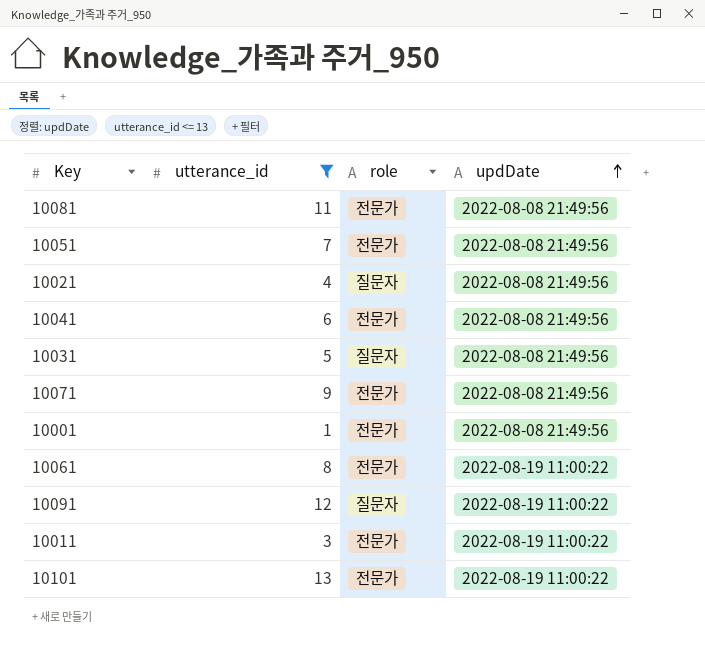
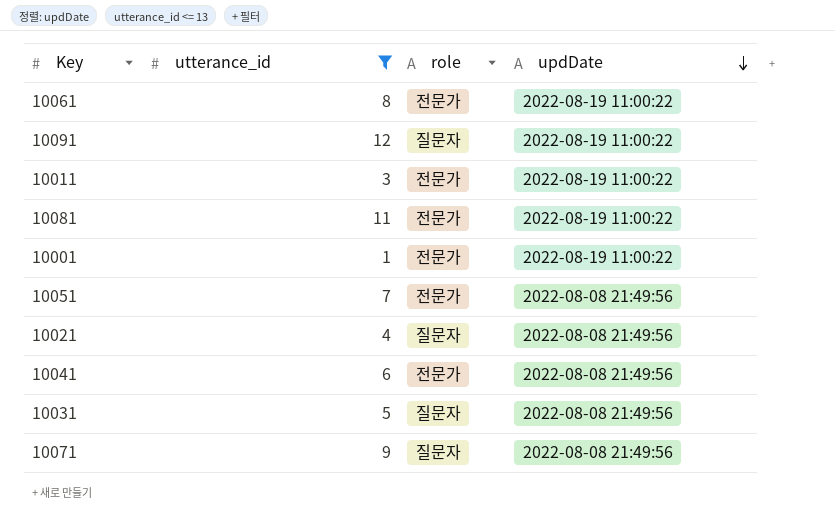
row order: updDate ascending -> updDate descending
row 10101: 13 | 전문가 | 2022-08-19 11:00:22 -> none
10081 | updDate: 2022-08-08 21:49:56 -> 2022-08-19 11:00:22
10001 | updDate: 2022-08-08 21:49:56 -> 2022-08-19 11:00:22
10071 | role: 전문가 -> 질문자

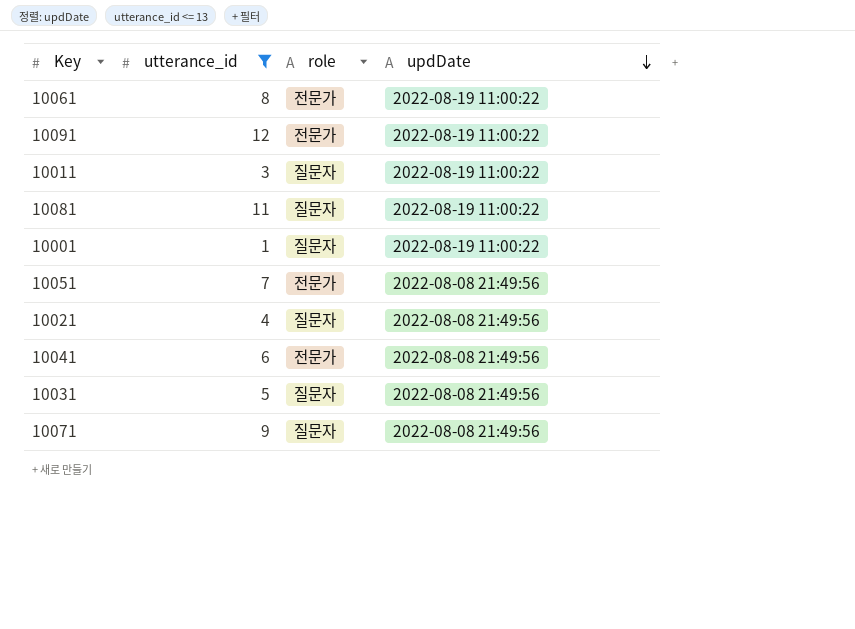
10091 | role: 질문자 -> 전문가
10011 | role: 전문가 -> 질문자
10081 | role: 전문가 -> 질문자
10001 | role: 전문가 -> 질문자

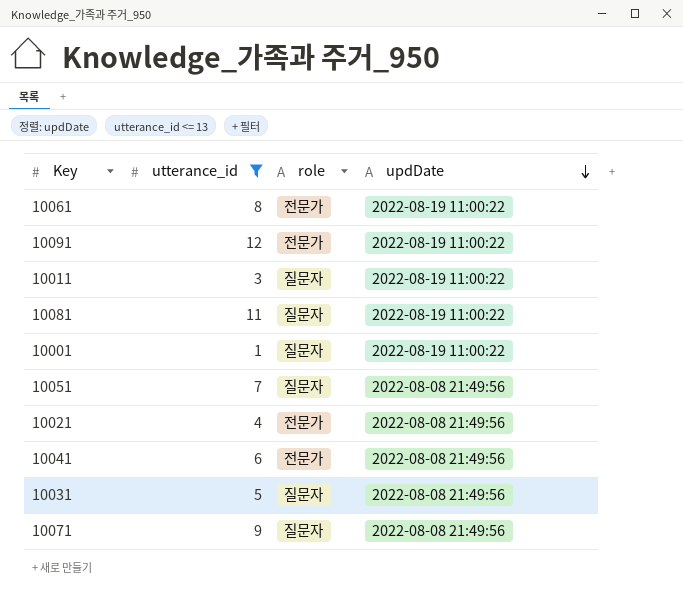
10051 | role: 전문가 -> 질문자
10021 | role: 질문자 -> 전문가

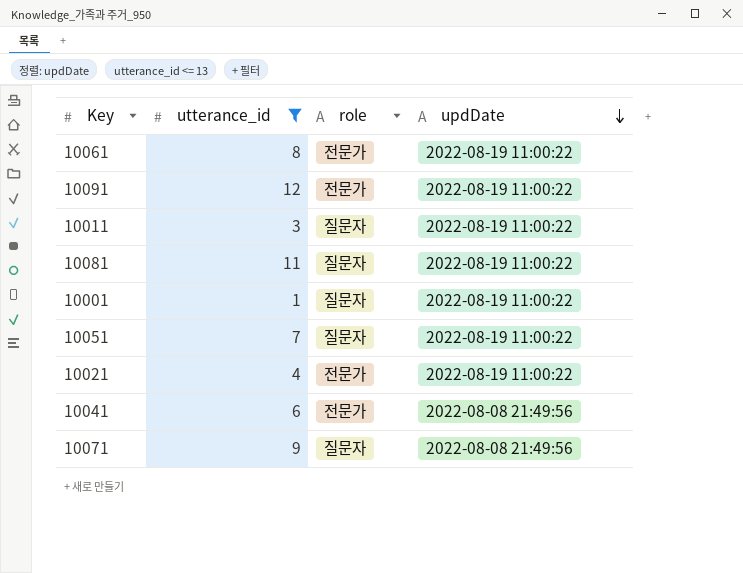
row 10031: 5 | 질문자 | 2022-08-08 21:49:56 -> none
10051 | updDate: 2022-08-08 21:49:56 -> 2022-08-19 11:00:22
10021 | updDate: 2022-08-08 21:49:56 -> 2022-08-19 11:00:22

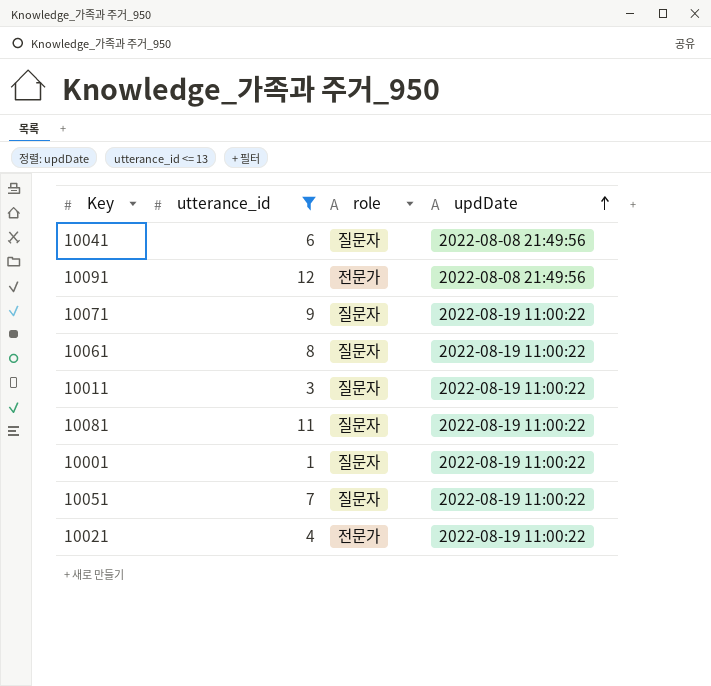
row order: updDate descending -> updDate ascending
10041 | role: 전문가 -> 질문자
10091 | updDate: 2022-08-19 11:00:22 -> 2022-08-08 21:49:56
10071 | updDate: 2022-08-08 21:49:56 -> 2022-08-19 11:00:22
10061 | role: 전문가 -> 질문자

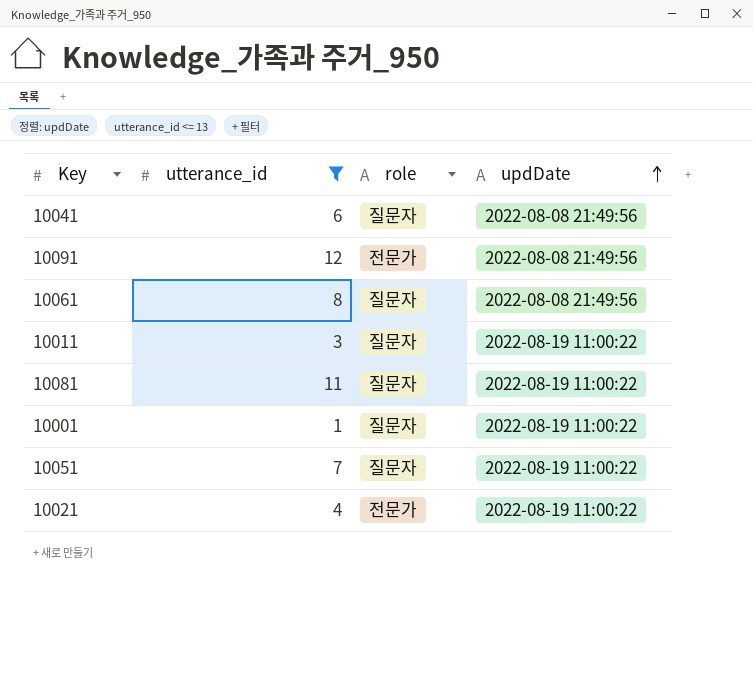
row 10071: 9 | 질문자 | 2022-08-19 11:00:22 -> none
10061 | updDate: 2022-08-19 11:00:22 -> 2022-08-08 21:49:56

